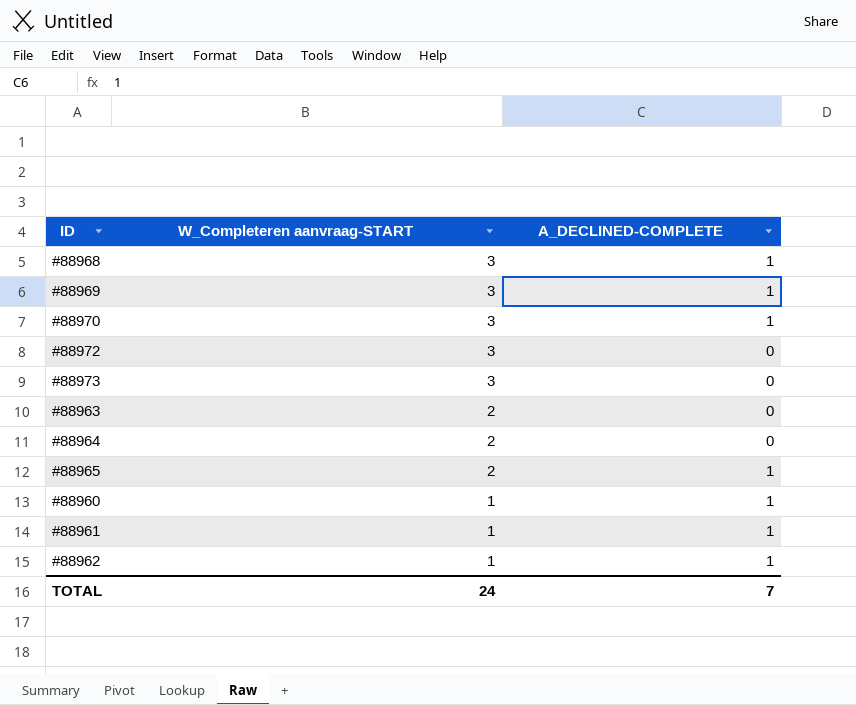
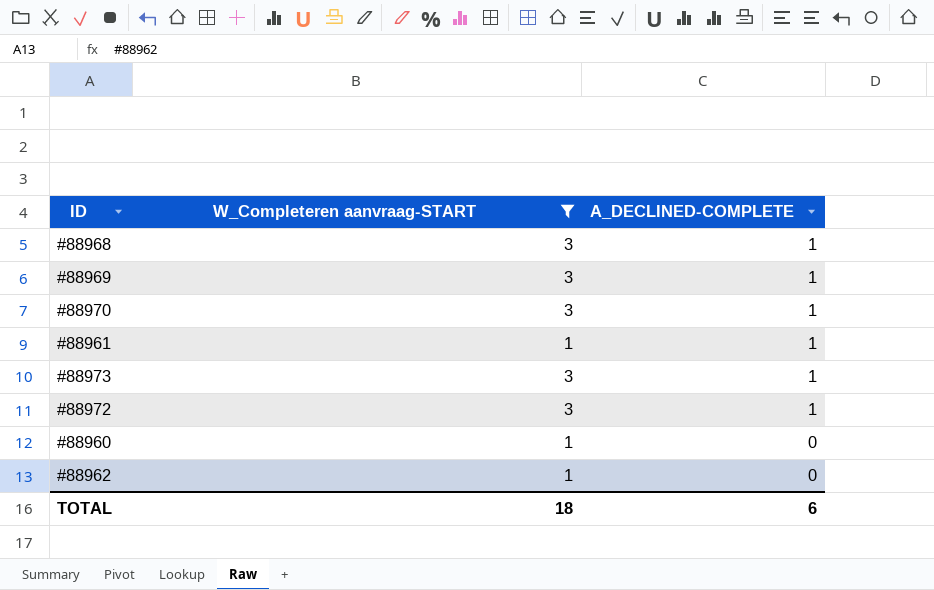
filter: none -> W_Completeren aanvraag-START != 2
row order: W_Completeren aanvraag-START descending -> A_DECLINED-COMPLETE descending
#88973 | A_DECLINED-COMPLETE: 0 -> 1
#88972 | A_DECLINED-COMPLETE: 0 -> 1
#88960 | A_DECLINED-COMPLETE: 1 -> 0
#88962 | A_DECLINED-COMPLETE: 1 -> 0
TOTAL | W_Completeren aanvraag-START: 24 -> 18
TOTAL | A_DECLINED-COMPLETE: 7 -> 6

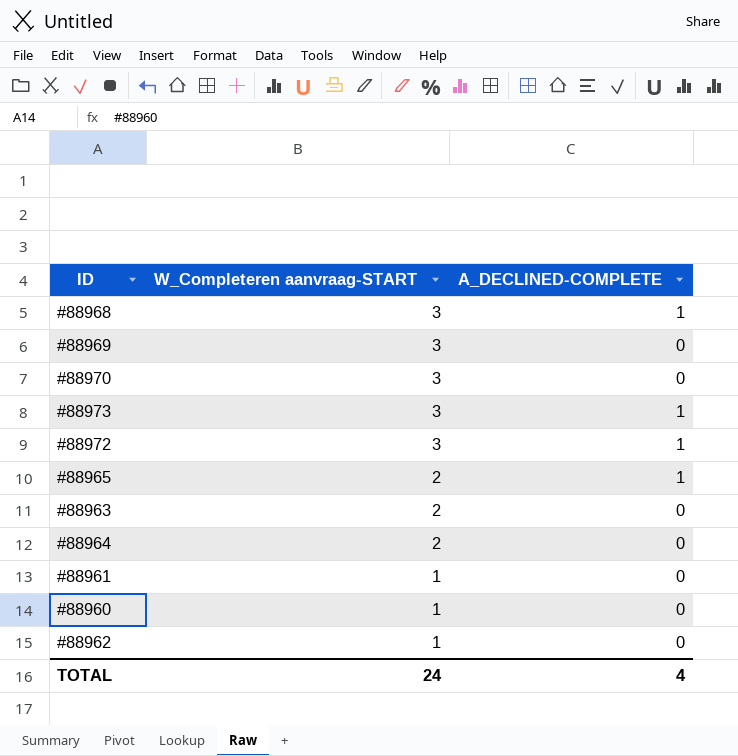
filter: W_Completeren aanvraag-START != 2 -> none
row order: A_DECLINED-COMPLETE descending -> W_Completeren aanvraag-START descending
#88969 | A_DECLINED-COMPLETE: 1 -> 0
#88970 | A_DECLINED-COMPLETE: 1 -> 0
#88961 | A_DECLINED-COMPLETE: 1 -> 0
TOTAL | W_Completeren aanvraag-START: 18 -> 24
TOTAL | A_DECLINED-COMPLETE: 6 -> 4

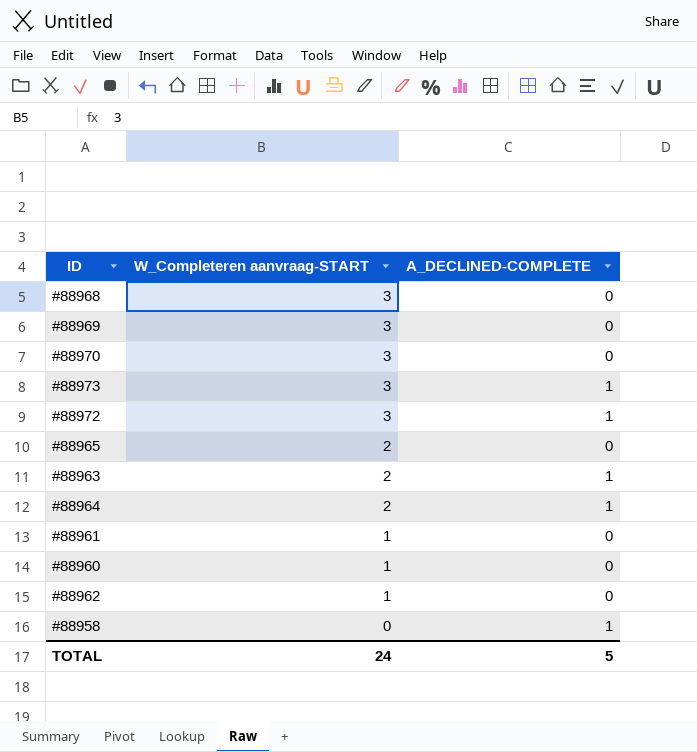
#88968 | A_DECLINED-COMPLETE: 1 -> 0
#88965 | A_DECLINED-COMPLETE: 1 -> 0
#88963 | A_DECLINED-COMPLETE: 0 -> 1
#88964 | A_DECLINED-COMPLETE: 0 -> 1
row #88958: none -> 0 | 1
TOTAL | A_DECLINED-COMPLETE: 4 -> 5

